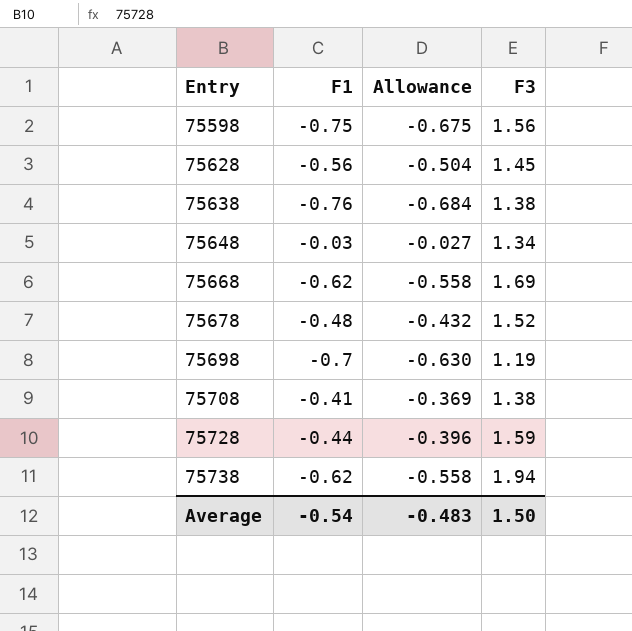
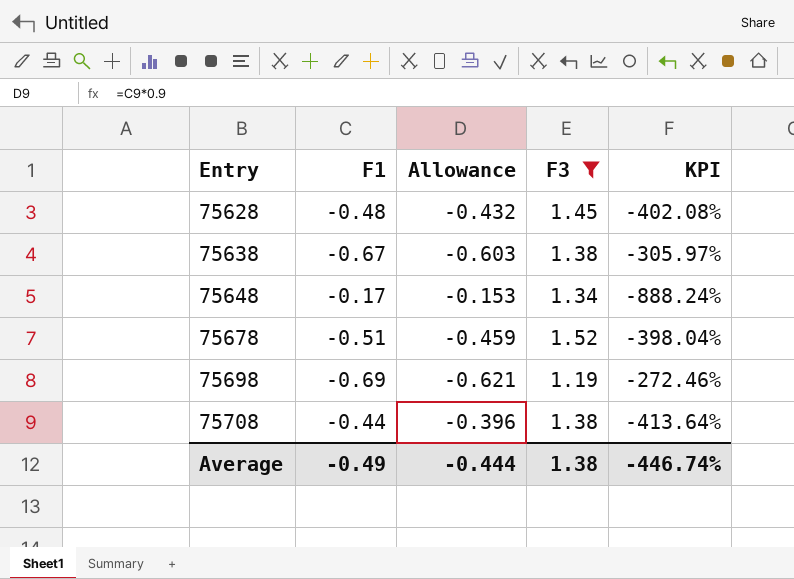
filter: none -> F3 <= 1.52
column KPI | formula: none -> ([F3] - [F1]) / [F1]
75628 | F1: -0.56 -> -0.48
75628 | Allowance: -0.504 -> -0.432
75638 | F1: -0.76 -> -0.67
75638 | Allowance: -0.684 -> -0.603
75648 | F1: -0.03 -> -0.17
75648 | Allowance: -0.027 -> -0.153
75678 | F1: -0.48 -> -0.51
75678 | Allowance: -0.432 -> -0.459
75698 | F1: -0.7 -> -0.69
75698 | Allowance: -0.630 -> -0.621
75708 | F1: -0.41 -> -0.44
75708 | Allowance: -0.369 -> -0.396
Average | F1: -0.54 -> -0.49
Average | Allowance: -0.483 -> -0.444
Average | F3: 1.50 -> 1.38

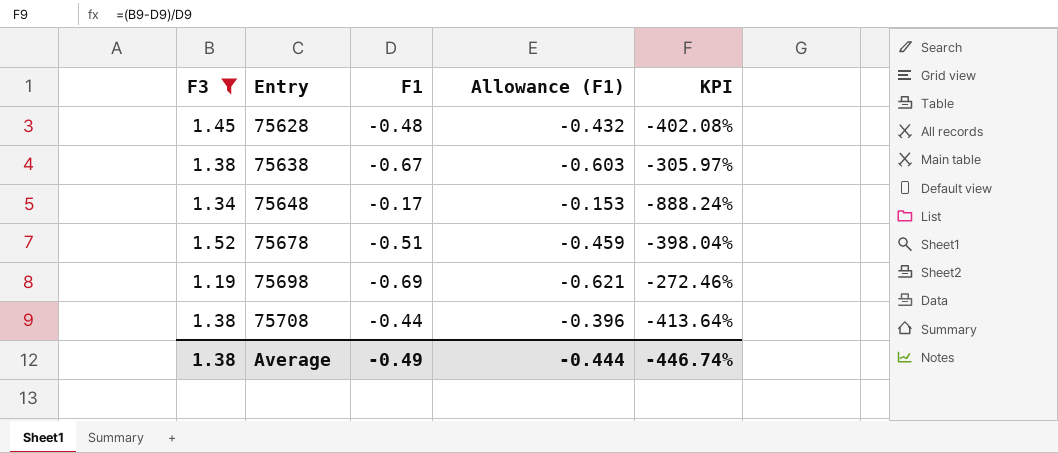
column F3 | position: 4 -> 1
column name: Allowance -> Allowance (F1)

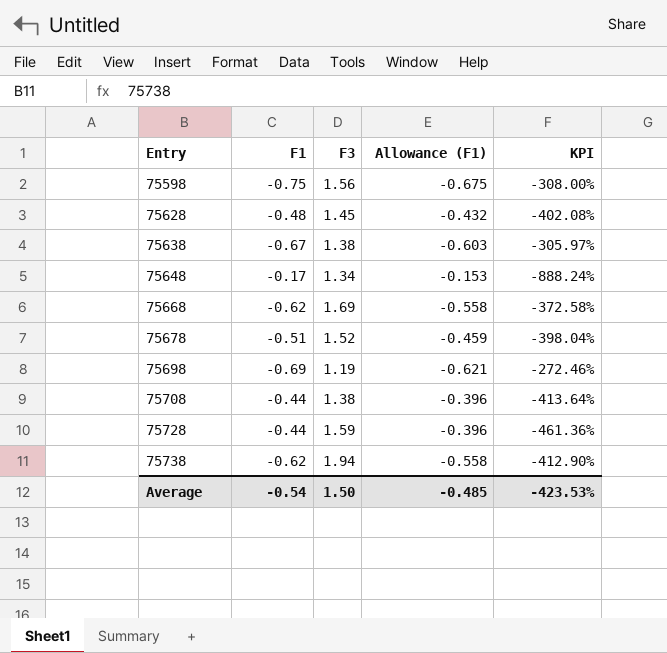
filter: F3 <= 1.52 -> none
column F3 | position: 1 -> 3
Average | F1: -0.49 -> -0.54
Average | F3: 1.38 -> 1.50
Average | Allowance (F1): -0.444 -> -0.485
Average | KPI: -446.74% -> -423.53%

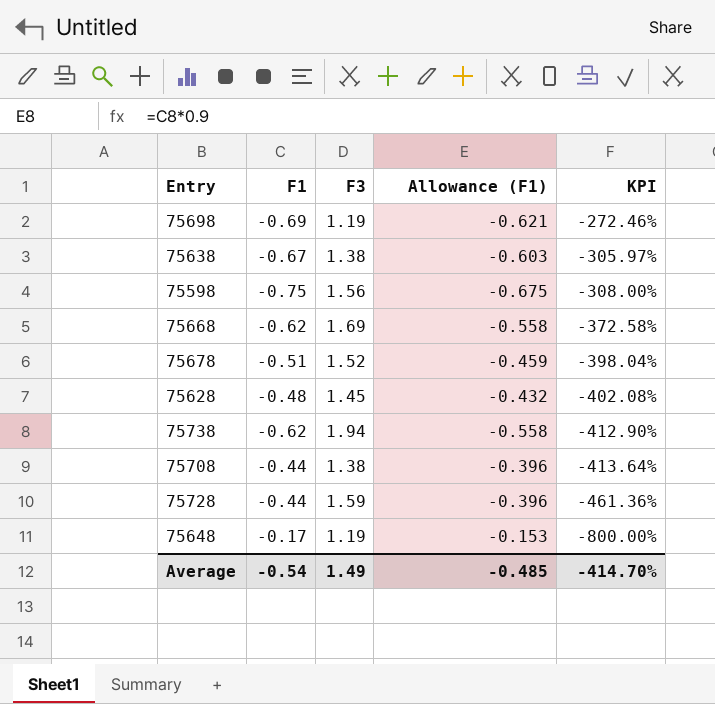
row order: Entry ascending -> KPI descending
75648 | F3: 1.34 -> 1.19
75648 | KPI: -888.24% -> -800.00%
Average | F3: 1.50 -> 1.49
Average | KPI: -423.53% -> -414.70%

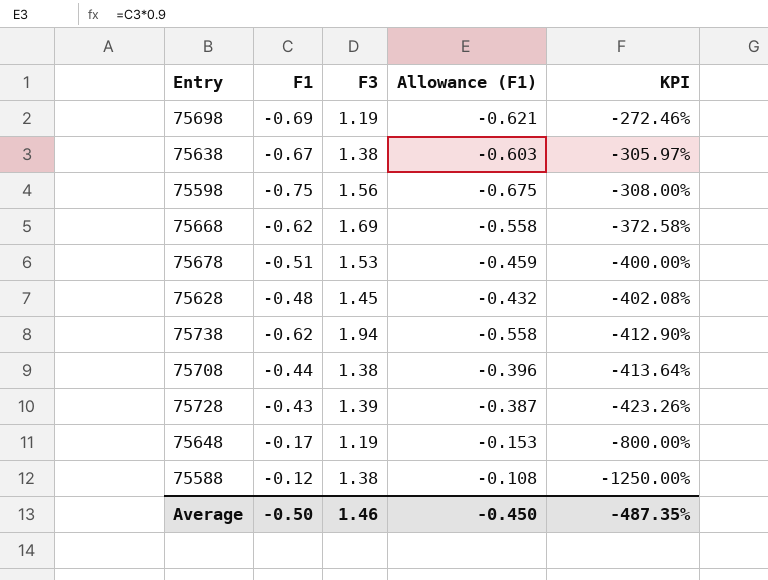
75678 | F3: 1.52 -> 1.53
75678 | KPI: -398.04% -> -400.00%
75728 | F1: -0.44 -> -0.43
75728 | F3: 1.59 -> 1.39
75728 | Allowance (F1): -0.396 -> -0.387
75728 | KPI: -461.36% -> -423.26%
row 75588: none -> -0.12 | 1.38 | -0.108 | -1250.00%
Average | F1: -0.54 -> -0.50
Average | F3: 1.49 -> 1.46
Average | Allowance (F1): -0.485 -> -0.450
Average | KPI: -414.70% -> -487.35%

